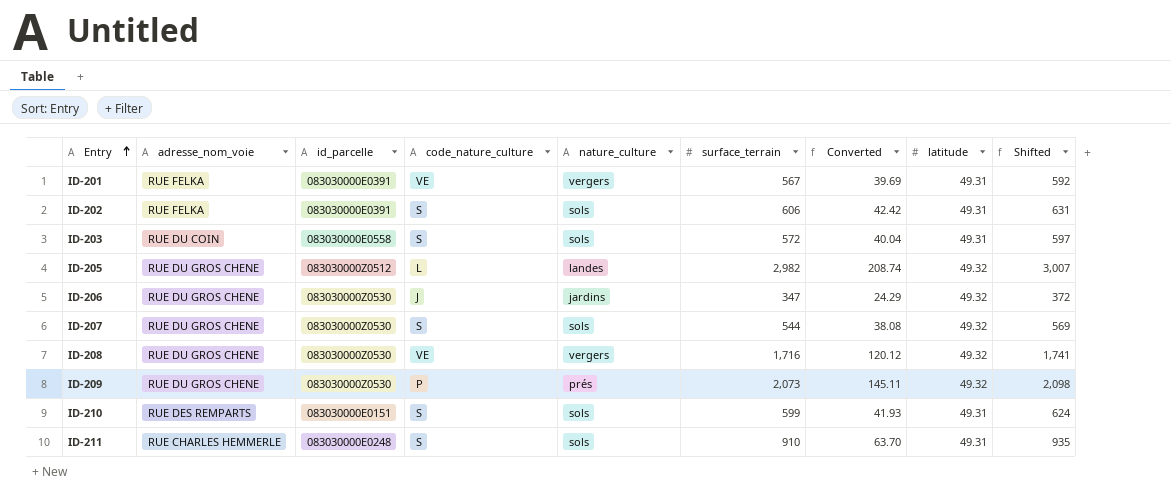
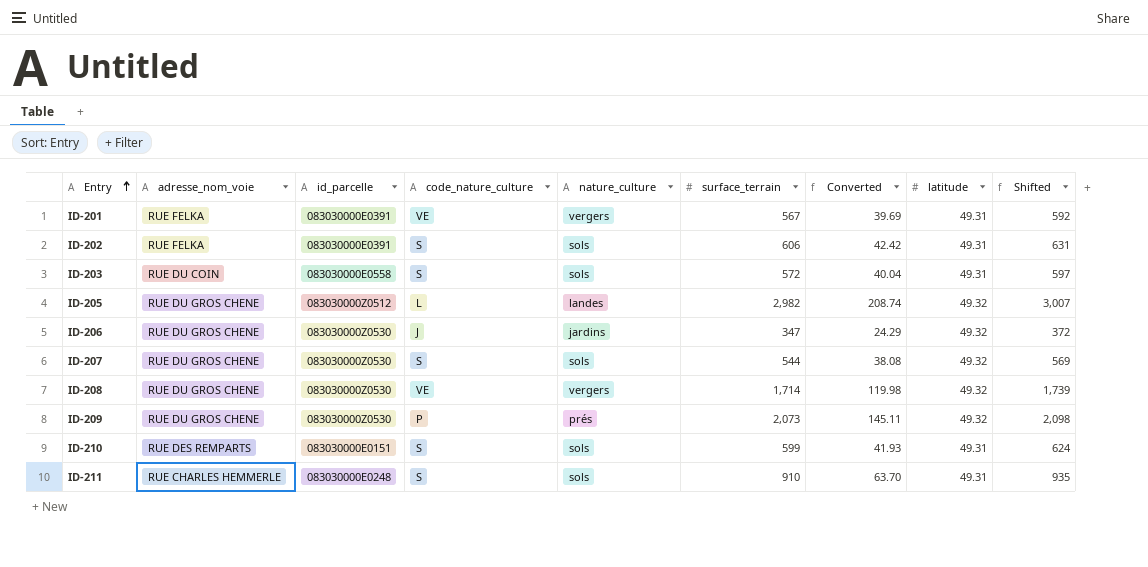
ID-208 | surface_terrain: 1,716 -> 1,714
ID-208 | Converted: 120.12 -> 119.98
ID-208 | Shifted: 1,741 -> 1,739

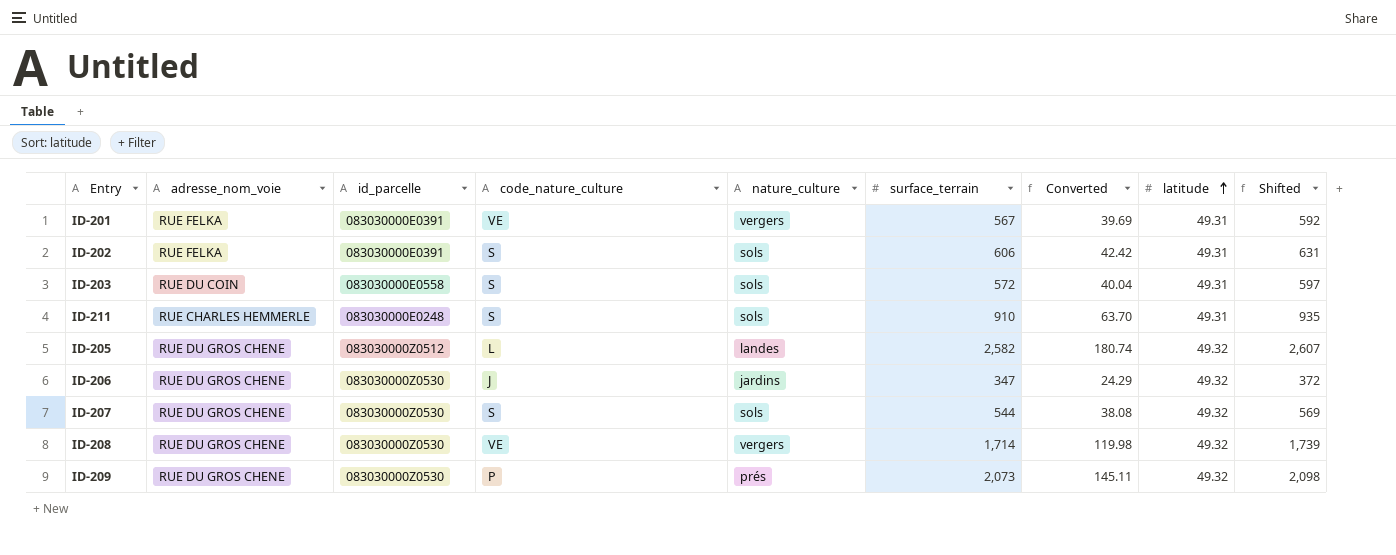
row order: Entry ascending -> latitude ascending
row ID-210: RUE DES REMPARTS | 083030000E0151 | S | sols | 599 | 41.93 | 49.31 | 624 -> none
ID-205 | surface_terrain: 2,982 -> 2,582
ID-205 | Converted: 208.74 -> 180.74
ID-205 | Shifted: 3,007 -> 2,607

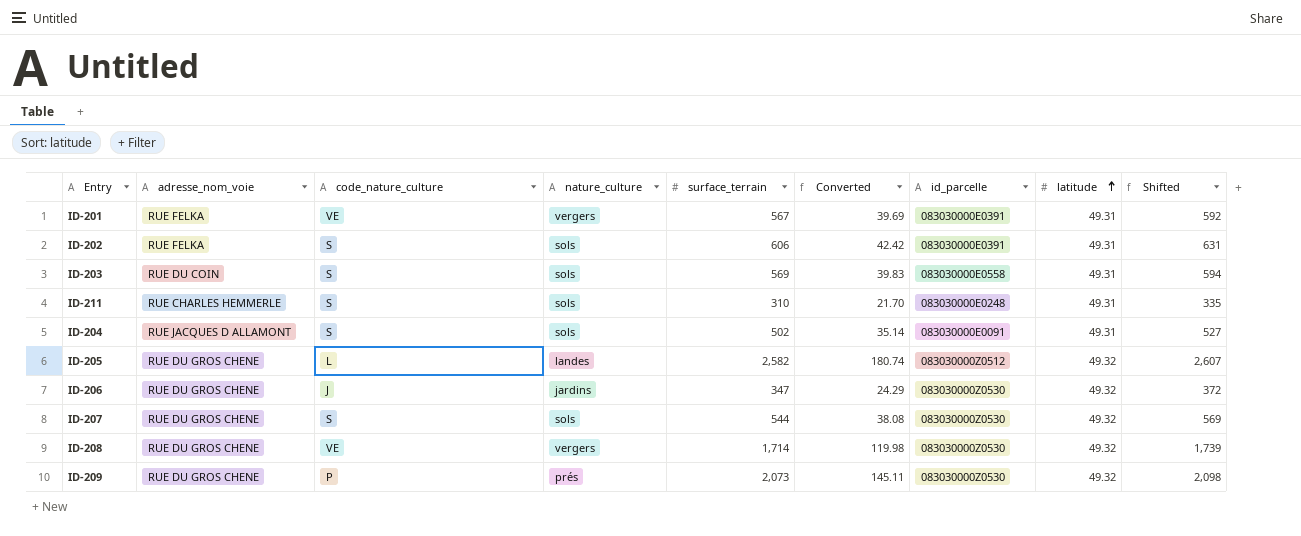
column id_parcelle | position: 3 -> 7
ID-203 | surface_terrain: 572 -> 569
ID-203 | Converted: 40.04 -> 39.83
ID-203 | Shifted: 597 -> 594
ID-211 | surface_terrain: 910 -> 310
ID-211 | Converted: 63.70 -> 21.70
ID-211 | Shifted: 935 -> 335
row ID-204: none -> RUE JACQUES D ALLAMONT | S | sols | 502 | 35.14 | 083030000E0091 | 49.31 | 527

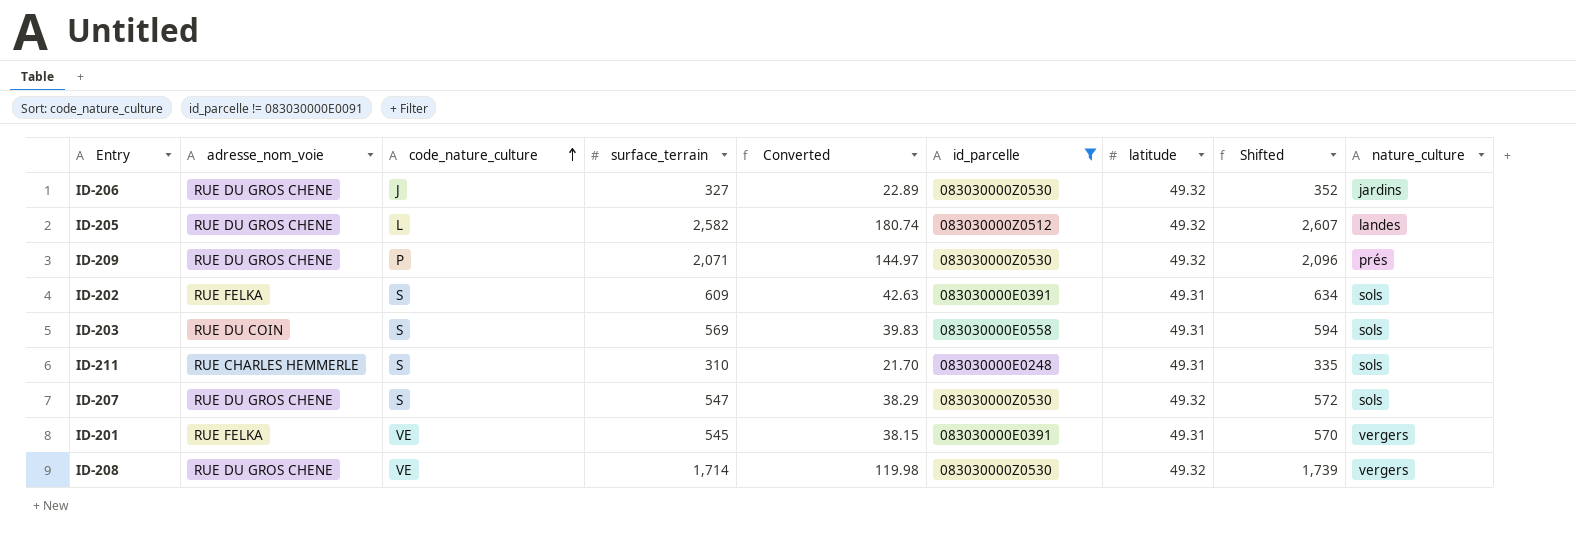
filter: none -> id_parcelle != 083030000E0091
row order: latitude ascending -> code_nature_culture ascending
column nature_culture | position: 4 -> 9
ID-206 | surface_terrain: 347 -> 327
ID-206 | Converted: 24.29 -> 22.89
ID-206 | Shifted: 372 -> 352
ID-209 | surface_terrain: 2,073 -> 2,071
ID-209 | Converted: 145.11 -> 144.97
ID-209 | Shifted: 2,098 -> 2,096
ID-202 | surface_terrain: 606 -> 609
ID-202 | Converted: 42.42 -> 42.63
ID-202 | Shifted: 631 -> 634
ID-207 | surface_terrain: 544 -> 547
ID-207 | Converted: 38.08 -> 38.29
ID-207 | Shifted: 569 -> 572
ID-201 | surface_terrain: 567 -> 545
ID-201 | Converted: 39.69 -> 38.15
ID-201 | Shifted: 592 -> 570

